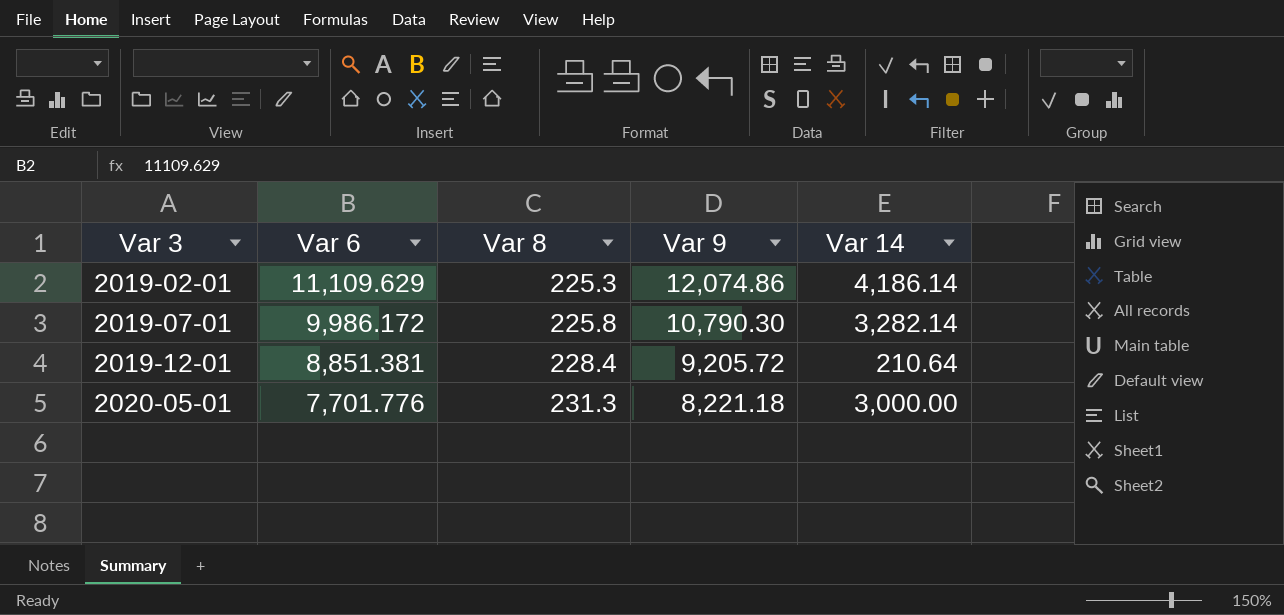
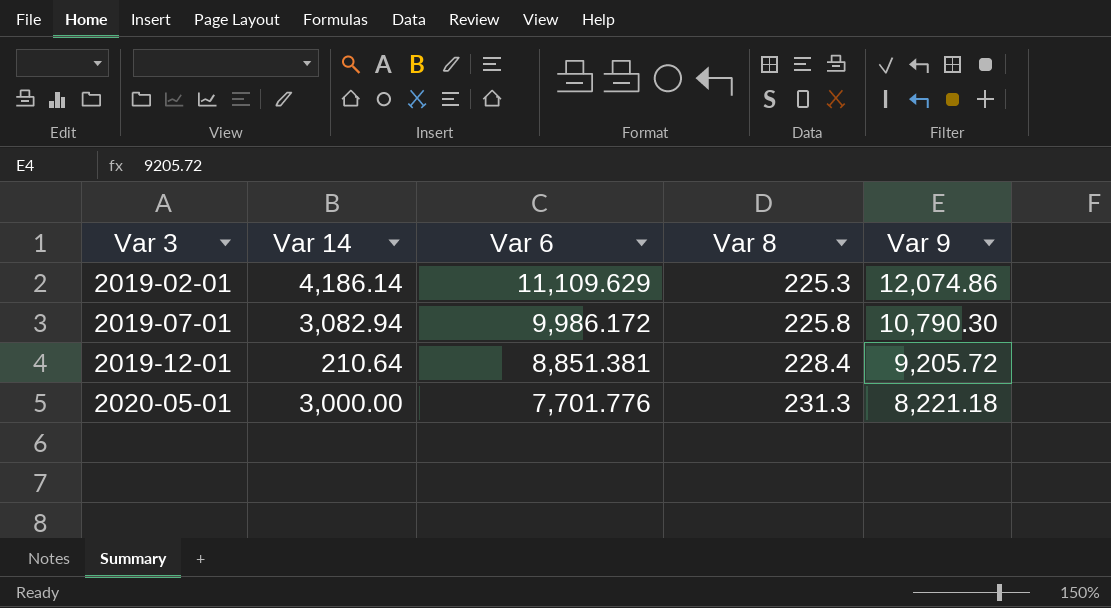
column Var 14 | position: 5 -> 2
2019-07-01 | Var 14: 3,282.14 -> 3,082.94

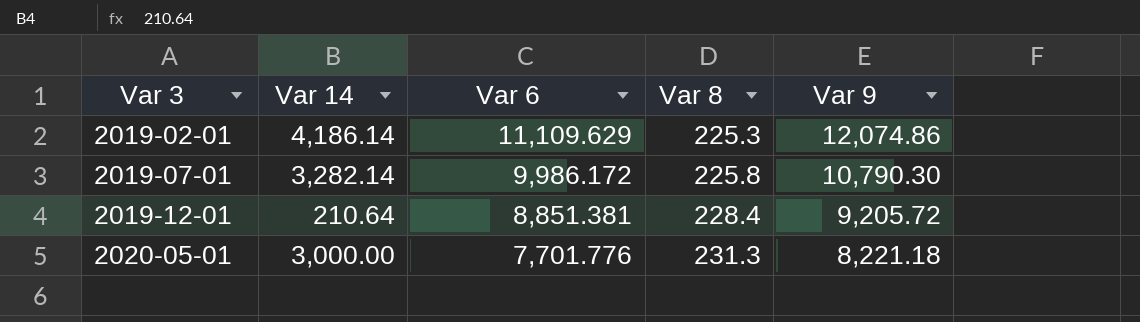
2019-07-01 | Var 14: 3,082.94 -> 3,282.14

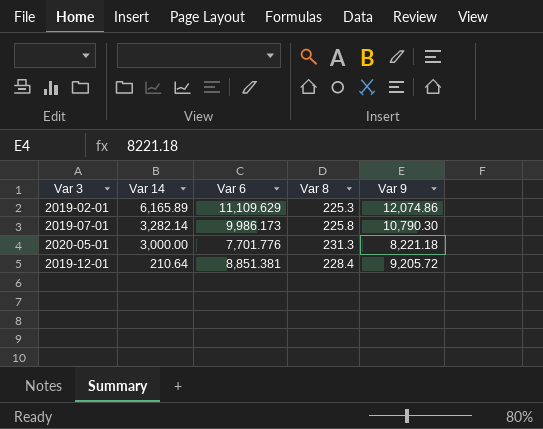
row order: Var 3 ascending -> Var 14 descending
2019-02-01 | Var 14: 4,186.14 -> 6,165.89
2019-07-01 | Var 6: 9,986.172 -> 9,986.173

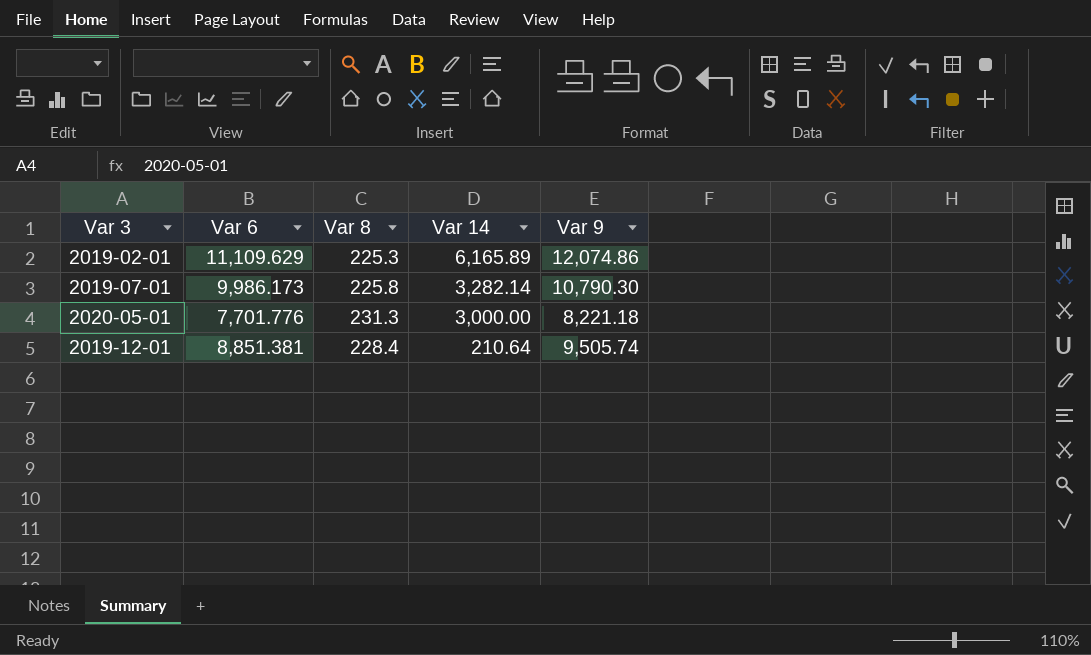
column Var 14 | position: 2 -> 4
2019-12-01 | Var 9: 9,205.72 -> 9,505.74

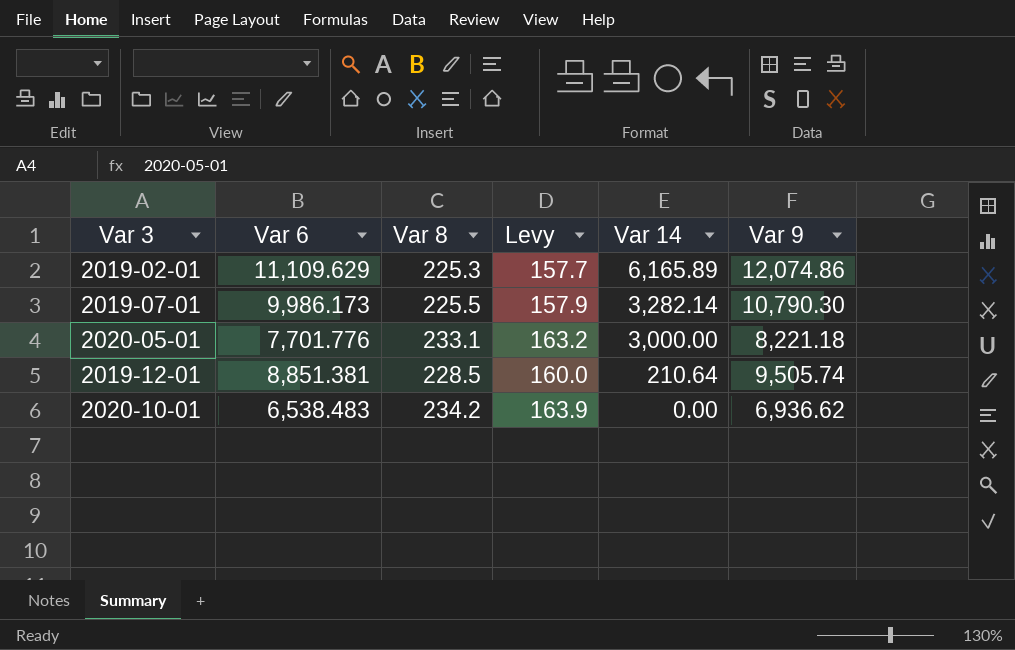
column Levy | formula: none -> [Var 8] * 0.7
2019-07-01 | Var 8: 225.8 -> 225.5
2020-05-01 | Var 8: 231.3 -> 233.1
2019-12-01 | Var 8: 228.4 -> 228.5
row 2020-10-01: none -> 6,538.483 | 234.2 | 163.9 | 0.00 | 6,936.62

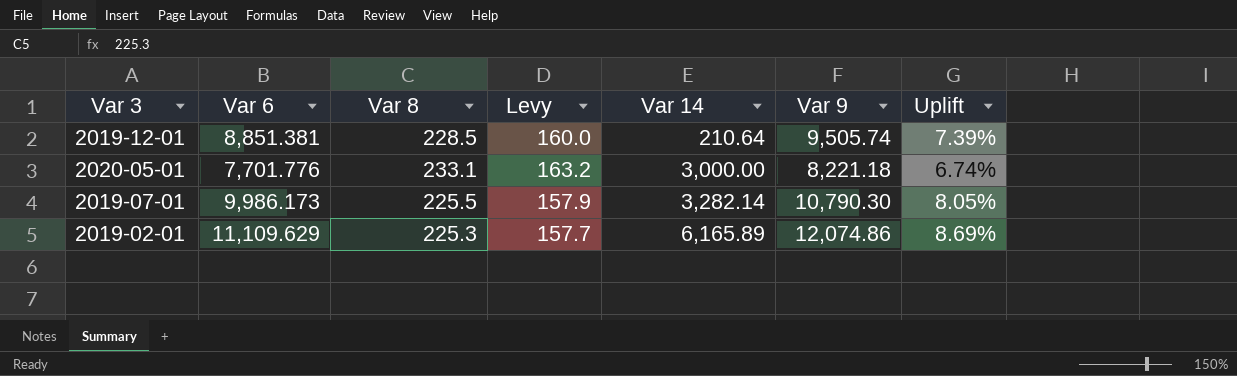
row order: Var 14 descending -> Var 14 ascending
column Uplift | formula: none -> ([Var 9] - [Var 6]) / [Var 6]
row 2020-10-01: 6,538.483 | 234.2 | 163.9 | 0.00 | 6,936.62 -> none

